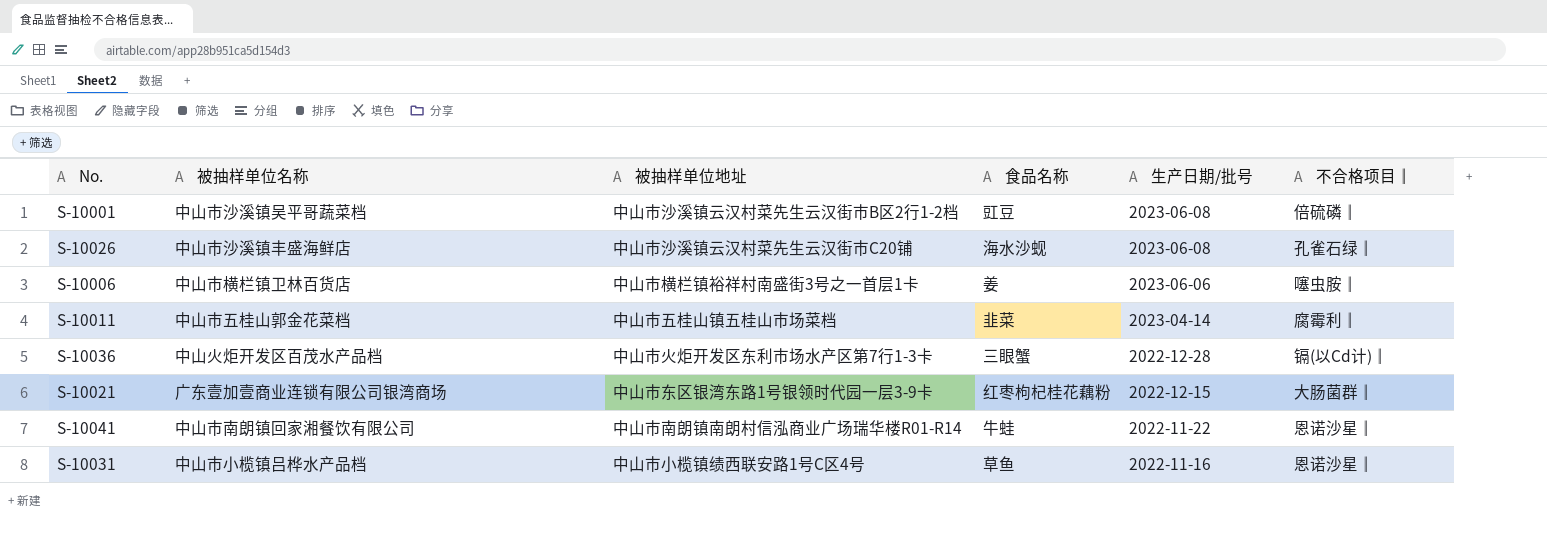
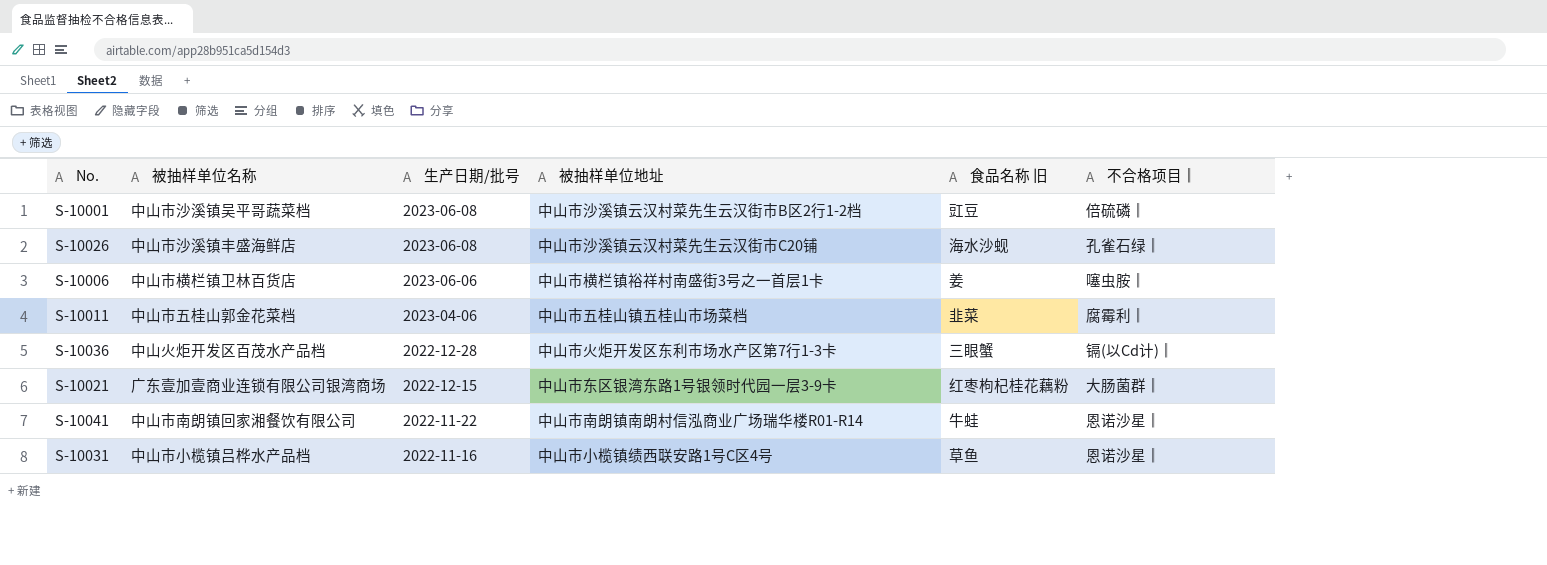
column 生产日期/批号 | position: 5 -> 3
column name: 食品名称 -> 食品名称 旧
S-10011 | 生产日期/批号: 2023-04-14 -> 2023-04-06

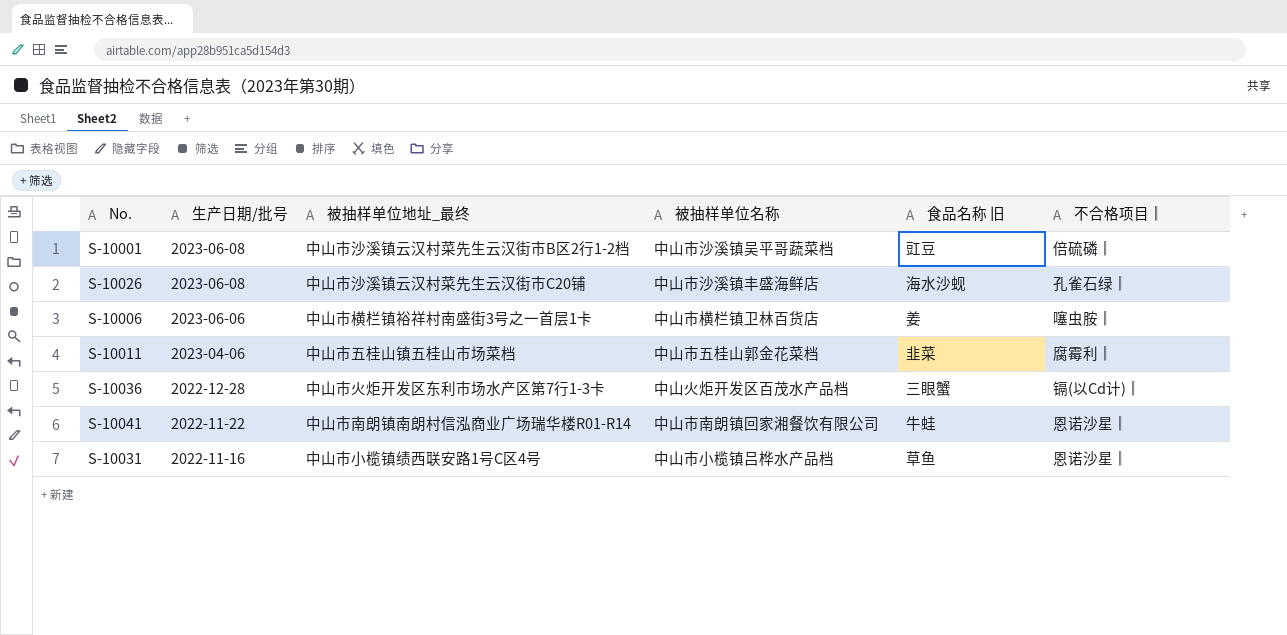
column name: 被抽样单位地址 -> 被抽样单位地址_最终
column 被抽样单位名称 | position: 2 -> 4
row S-10021: 广东壹加壹商业连锁有限公司银湾商场 | 2022-12-15 | 中山市东区银湾东路1号银领时代园一层3-9卡 | 红枣枸杞桂花藕粉 | 大肠菌群║ -> none

